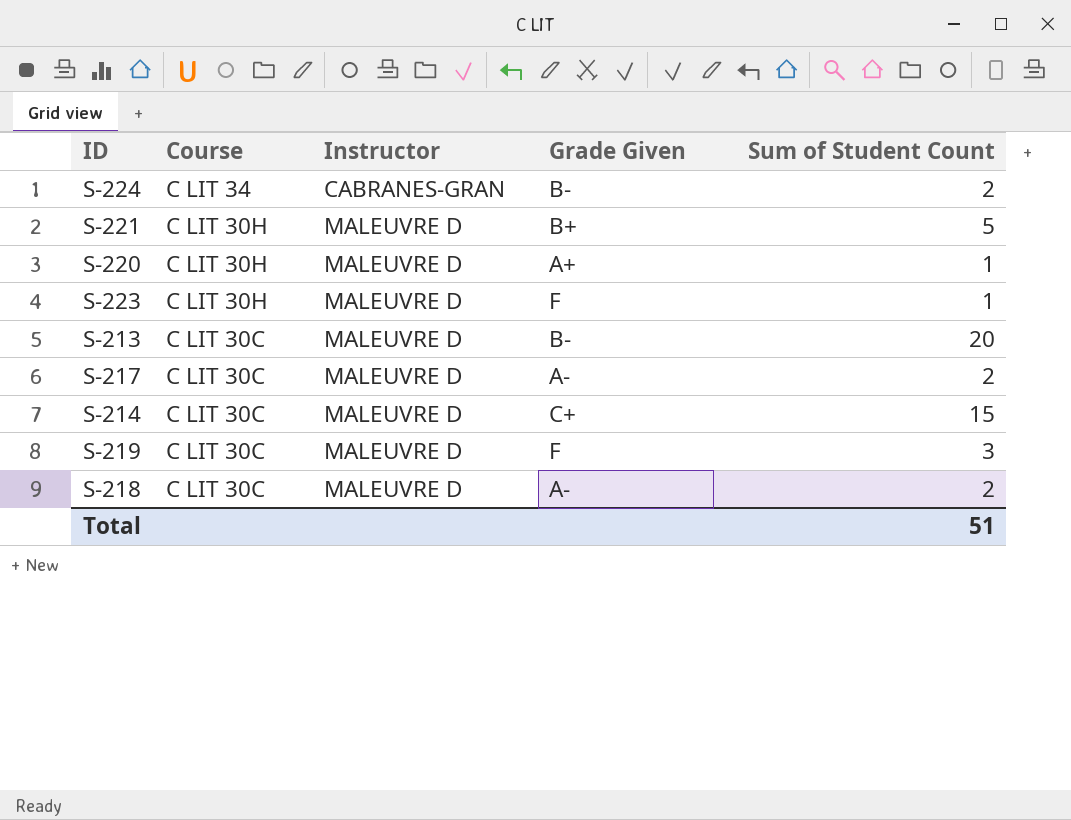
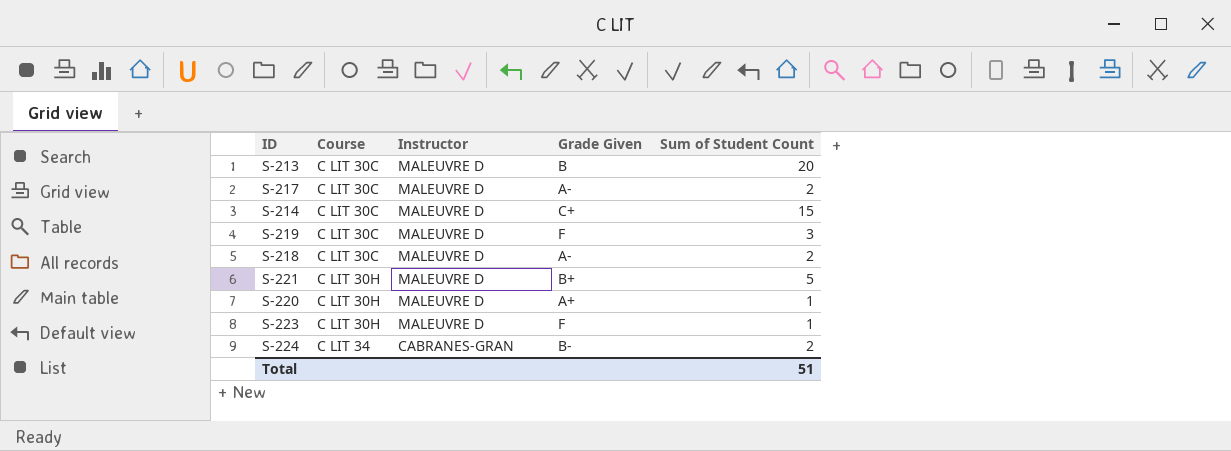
row order: Course descending -> Course ascending
S-213 | Grade Given: B- -> B

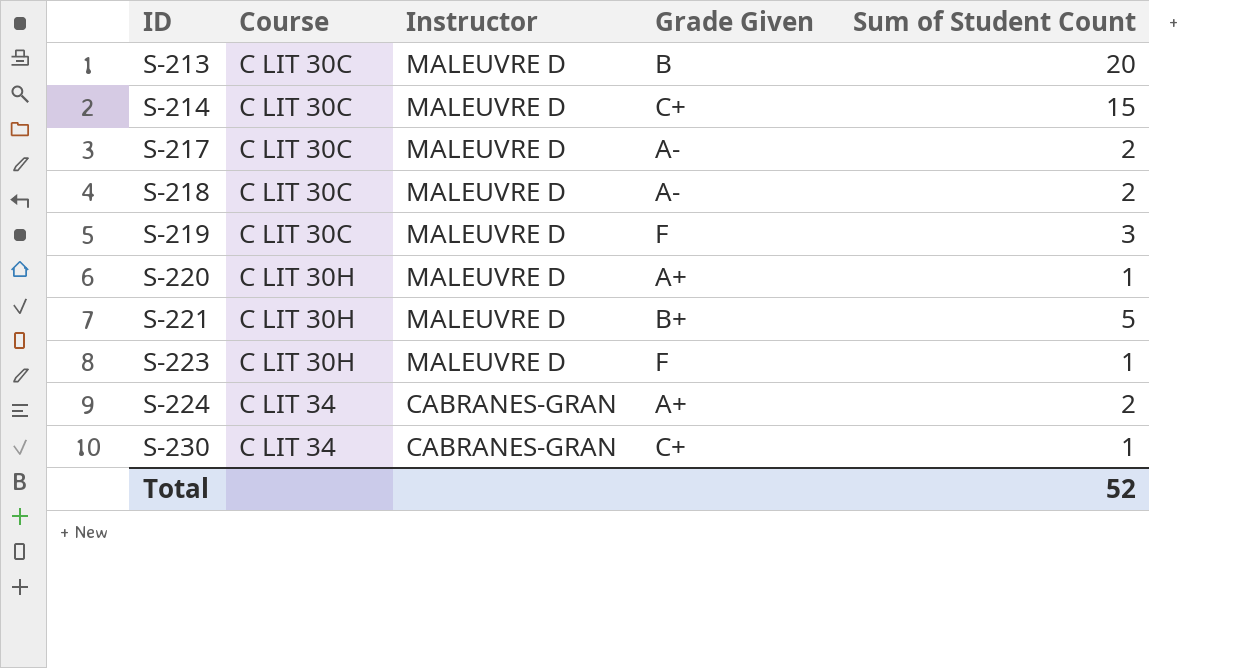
row order: Course ascending -> ID ascending
S-224 | Grade Given: B- -> A+
row S-230: none -> C LIT 34 | CABRANES-GRAN | C+ | 1
Total | Sum of Student Count: 51 -> 52

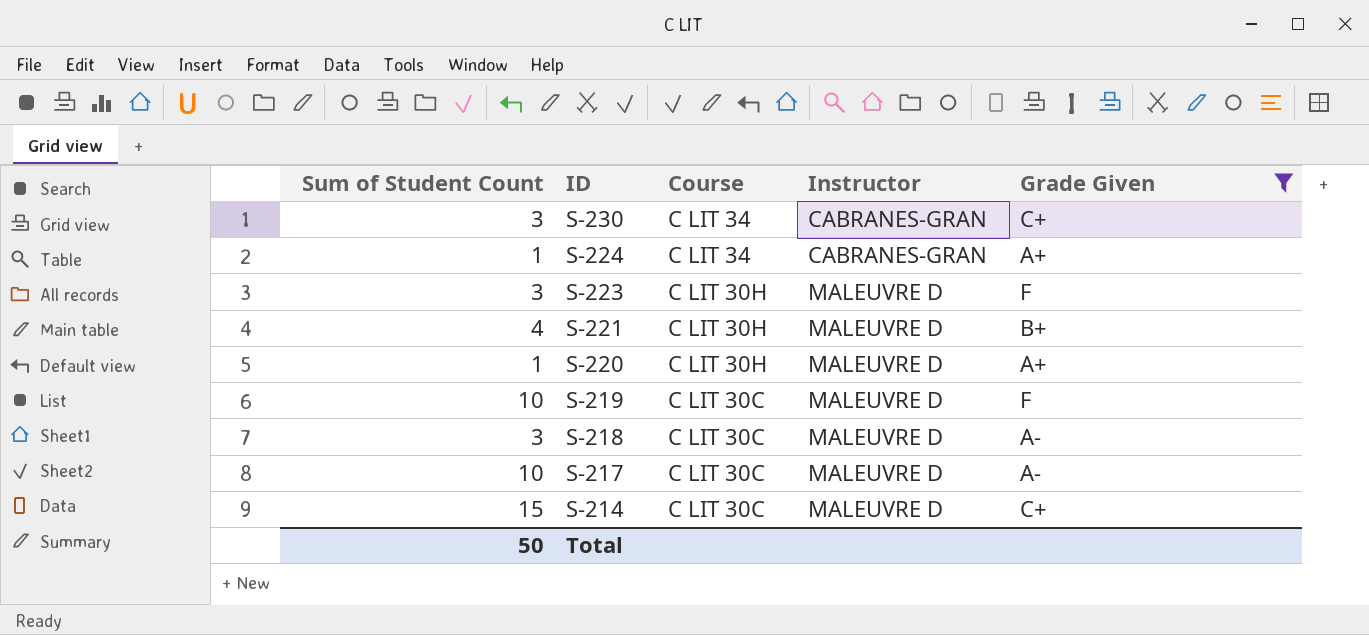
filter: none -> Grade Given != B
row order: ID ascending -> ID descending
column Sum of Student Count | position: 5 -> 1
S-230 | Sum of Student Count: 1 -> 3
S-224 | Sum of Student Count: 2 -> 1
S-223 | Sum of Student Count: 1 -> 3
S-221 | Sum of Student Count: 5 -> 4
S-219 | Sum of Student Count: 3 -> 10
S-218 | Sum of Student Count: 2 -> 3
S-217 | Sum of Student Count: 2 -> 10
Total | Sum of Student Count: 52 -> 50

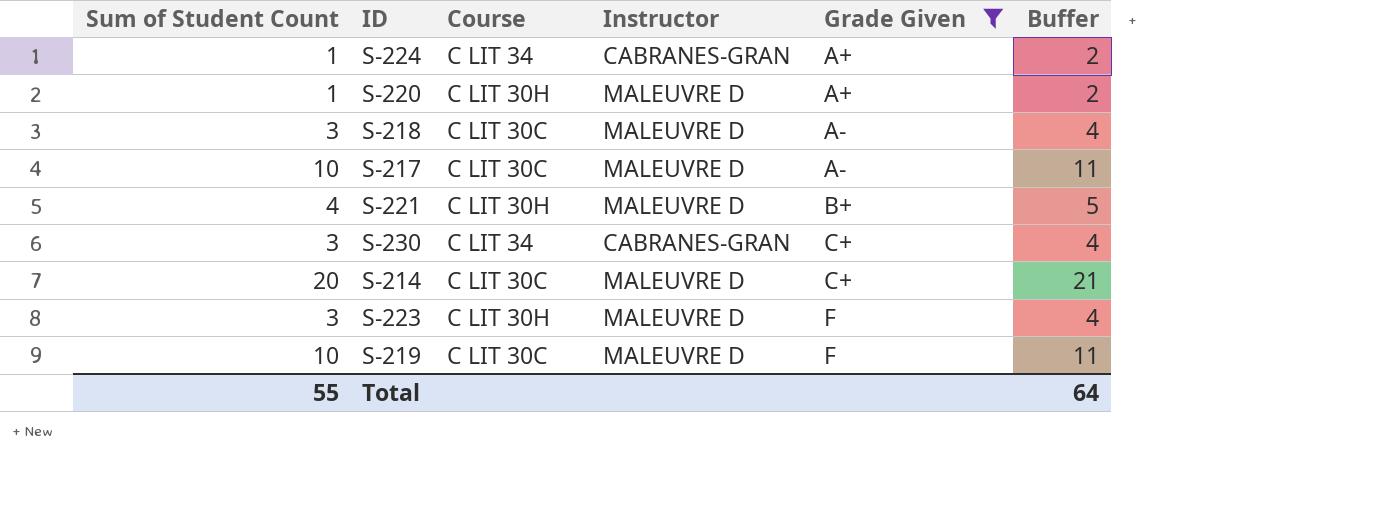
row order: ID descending -> Grade Given ascending
column Buffer | formula: none -> [Sum of Student Count] + 1
S-214 | Sum of Student Count: 15 -> 20
Total | Sum of Student Count: 50 -> 55

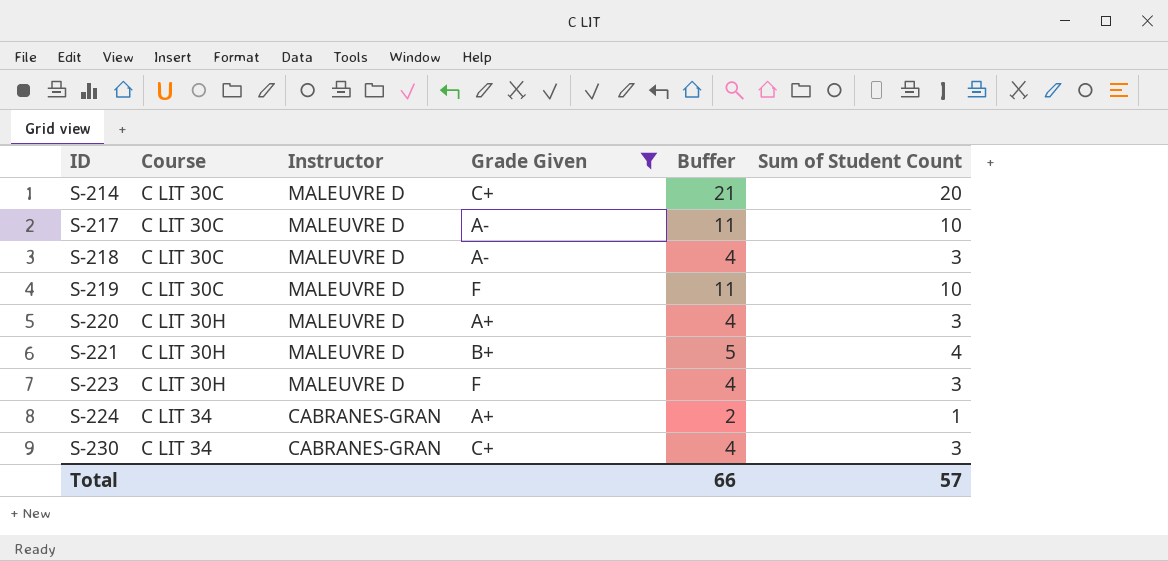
row order: Grade Given ascending -> ID ascending
column Sum of Student Count | position: 1 -> 6
S-220 | Buffer: 2 -> 4
S-220 | Sum of Student Count: 1 -> 3
Total | Buffer: 64 -> 66
Total | Sum of Student Count: 55 -> 57

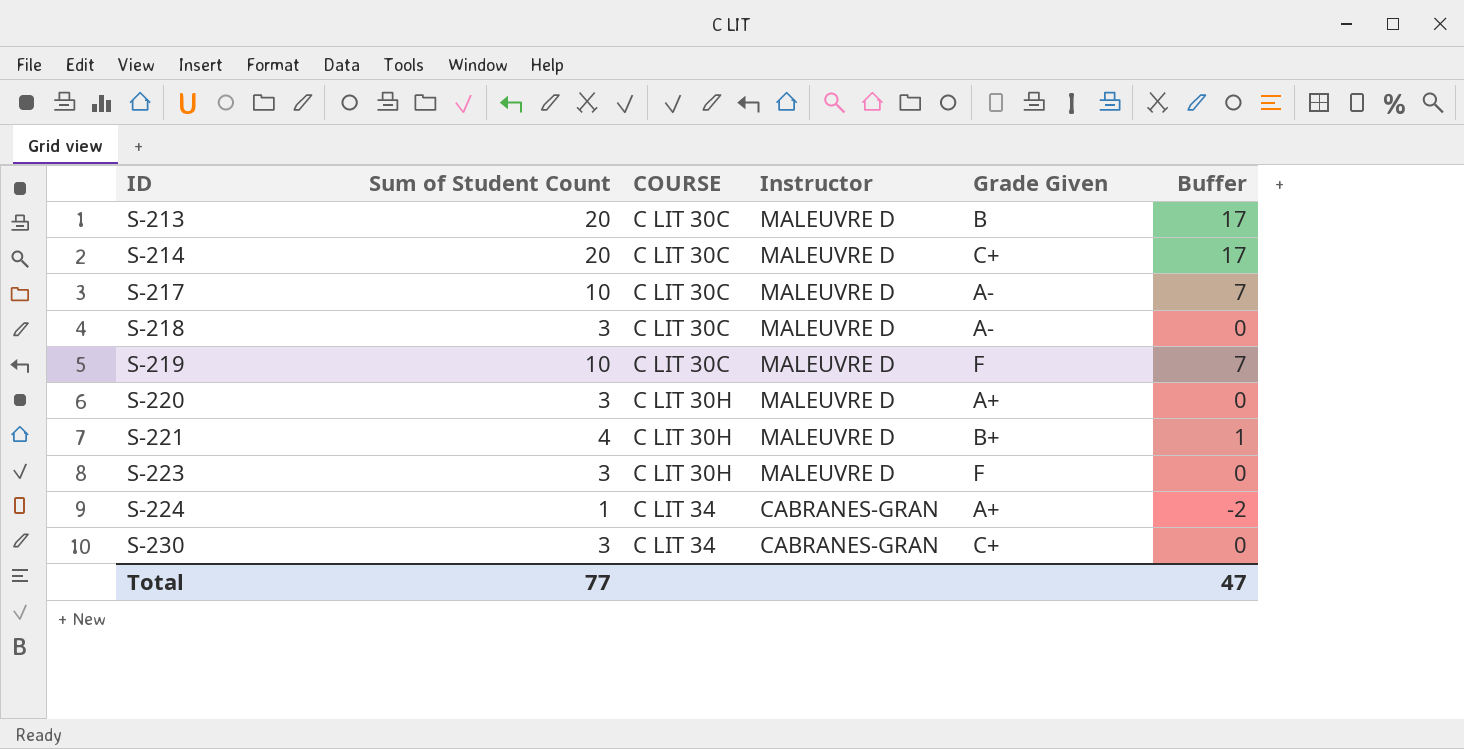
filter: Grade Given != B -> none
column Sum of Student Count | position: 6 -> 2
column name: Course -> COURSE
column Buffer | formula: [Sum of Student Count] + 1 -> [Sum of Student Count] - 3
Total | Sum of Student Count: 57 -> 77
Total | Buffer: 66 -> 47

